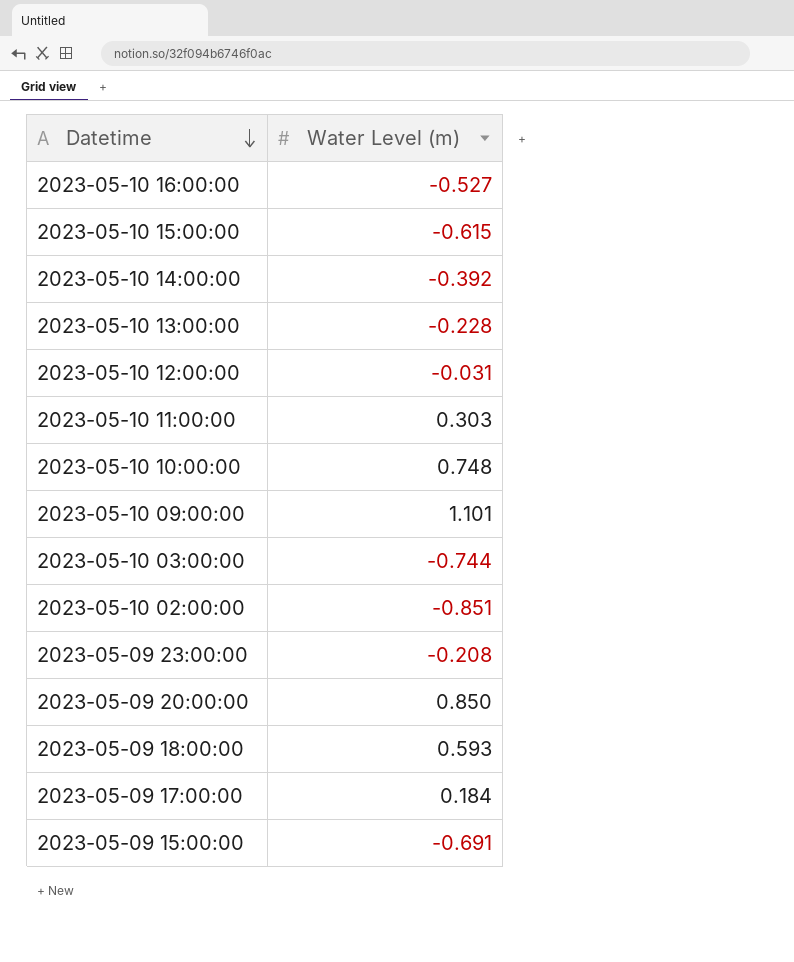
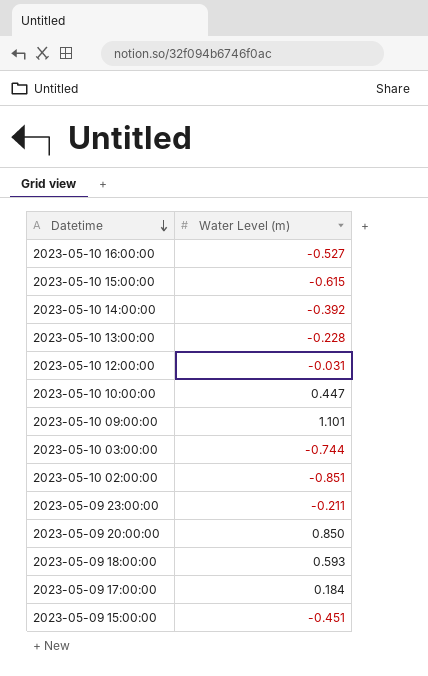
row 2023-05-10 11:00:00: 0.303 -> none
2023-05-10 10:00:00 | Water Level (m): 0.748 -> 0.447
2023-05-09 23:00:00 | Water Level (m): -0.208 -> -0.211
2023-05-09 15:00:00 | Water Level (m): -0.691 -> -0.451

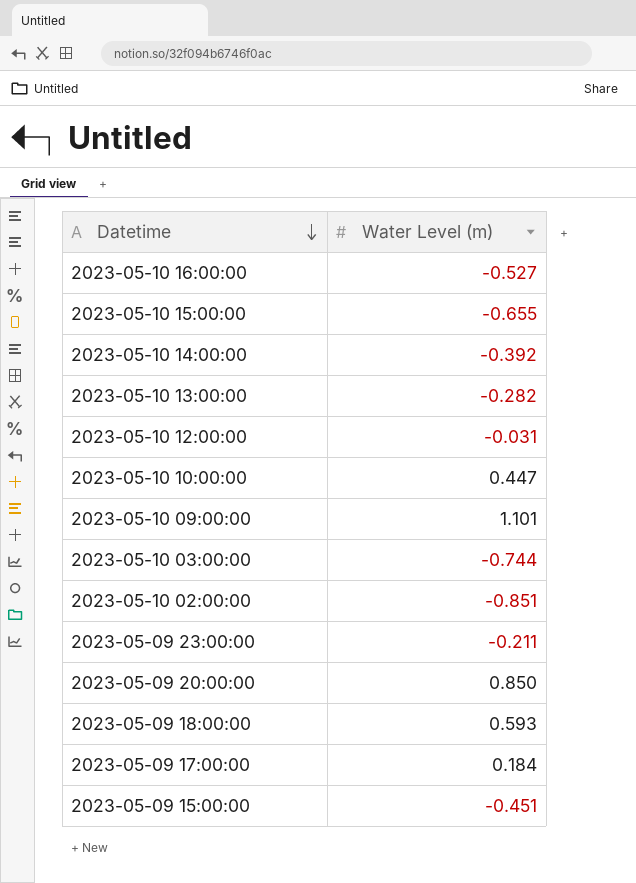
2023-05-10 15:00:00 | Water Level (m): -0.615 -> -0.655
2023-05-10 13:00:00 | Water Level (m): -0.228 -> -0.282

